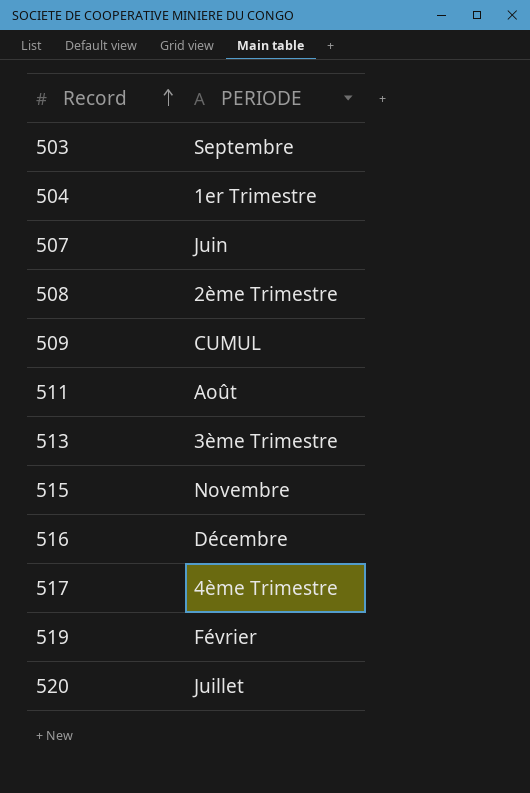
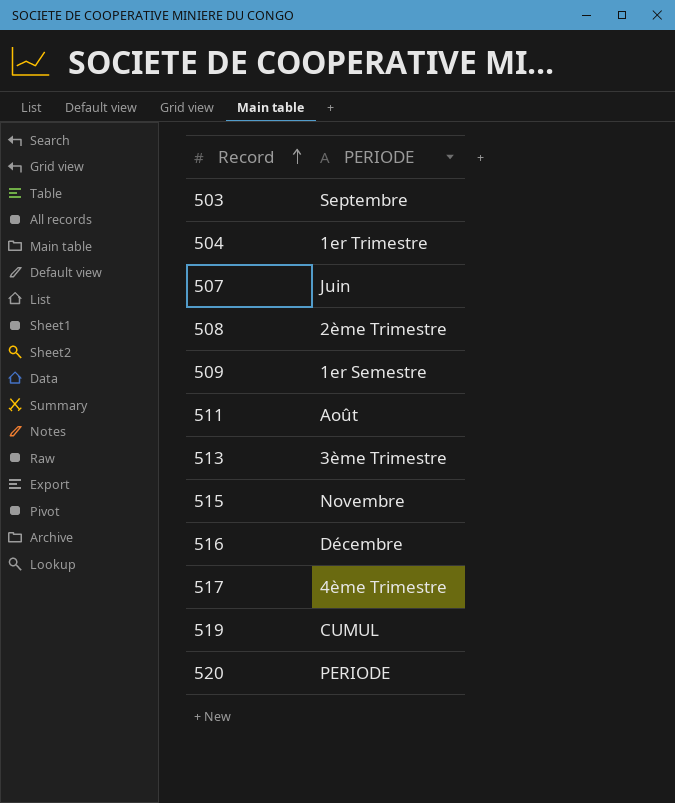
509 | PERIODE: CUMUL -> 1er Semestre
519 | PERIODE: Février -> CUMUL
520 | PERIODE: Juillet -> PERIODE

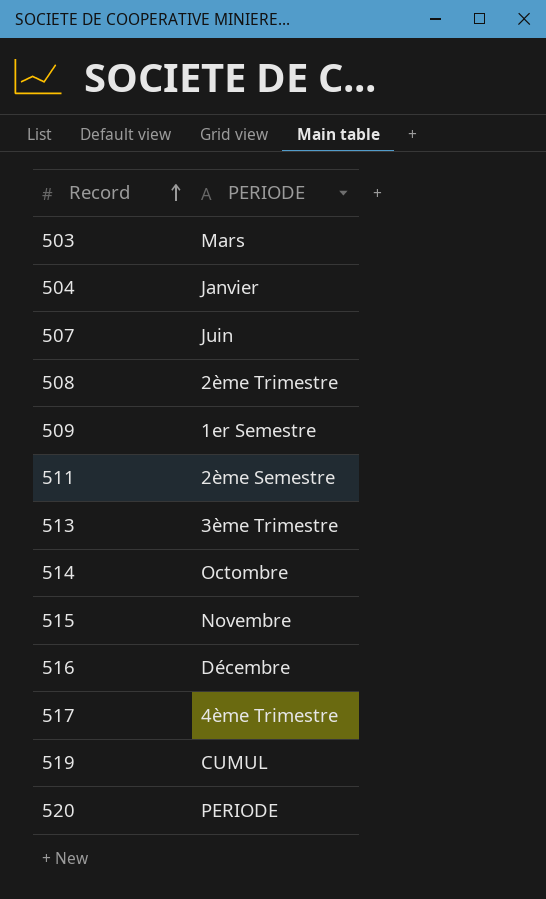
503 | PERIODE: Septembre -> Mars
504 | PERIODE: 1er Trimestre -> Janvier
511 | PERIODE: Août -> 2ème Semestre
row 514: none -> Octombre

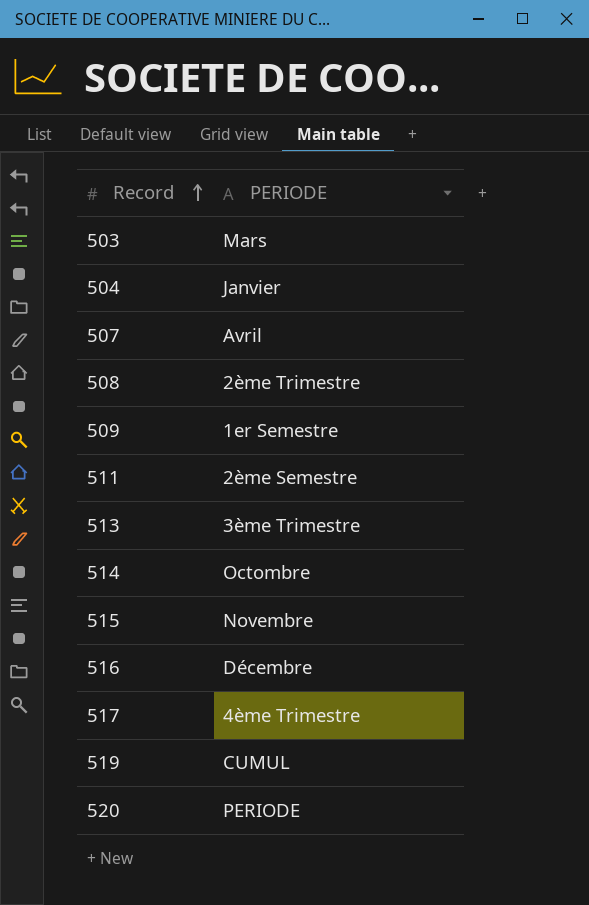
507 | PERIODE: Juin -> Avril

